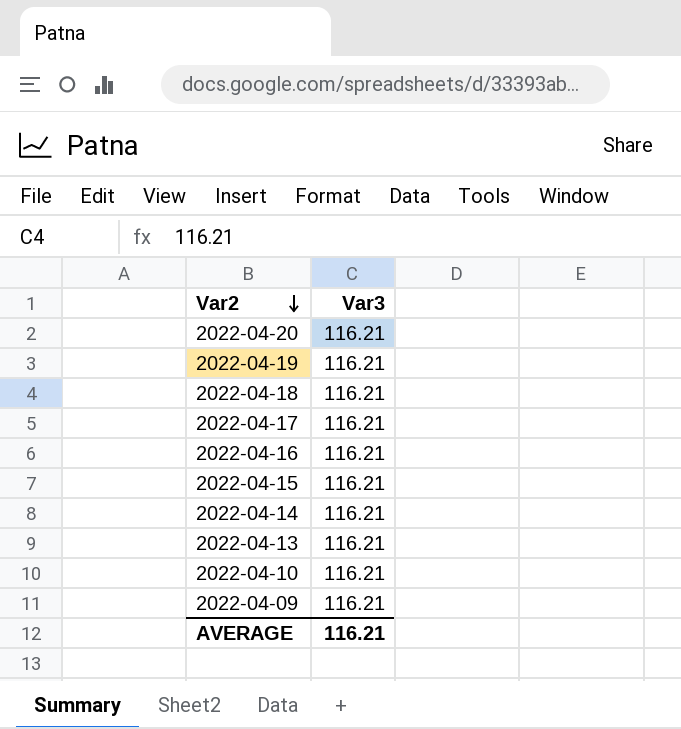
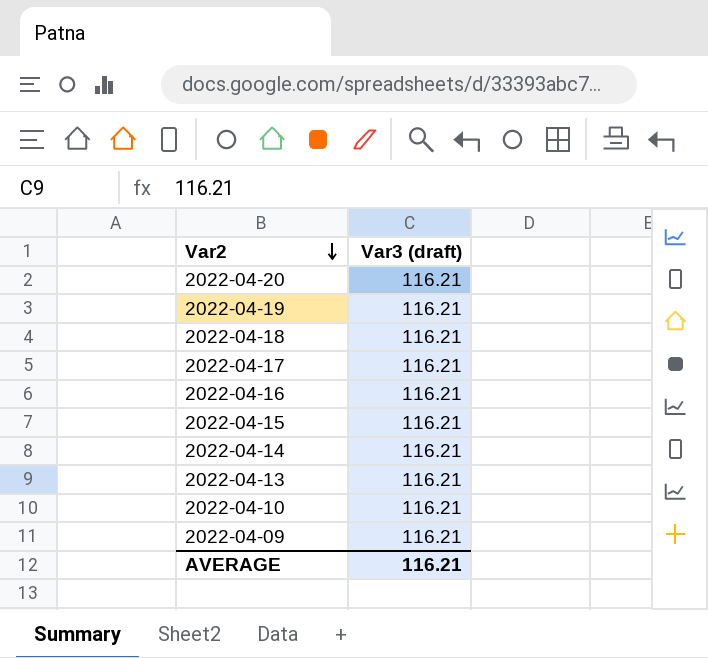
column name: Var3 -> Var3 (draft)

